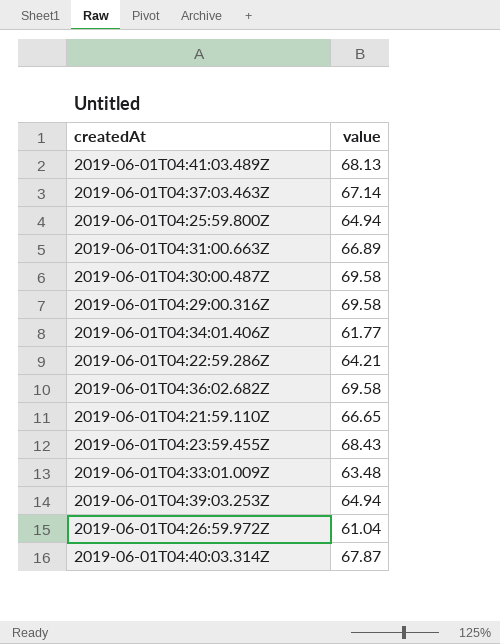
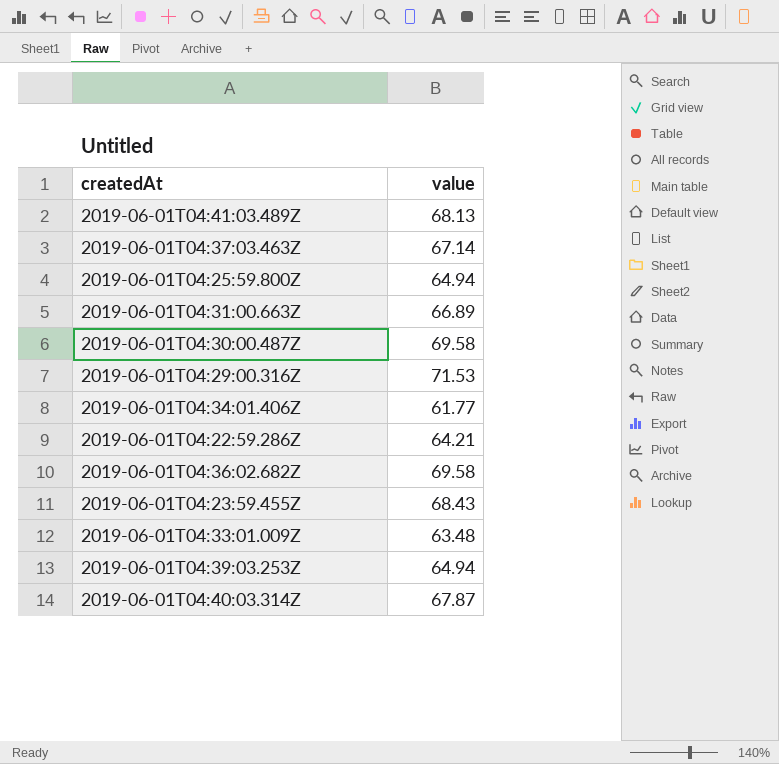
row 2019-06-01T04:21:59.110Z: 66.65 -> none
row 2019-06-01T04:26:59.972Z: 61.04 -> none
2019-06-01T04:29:00.316Z | value: 69.58 -> 71.53

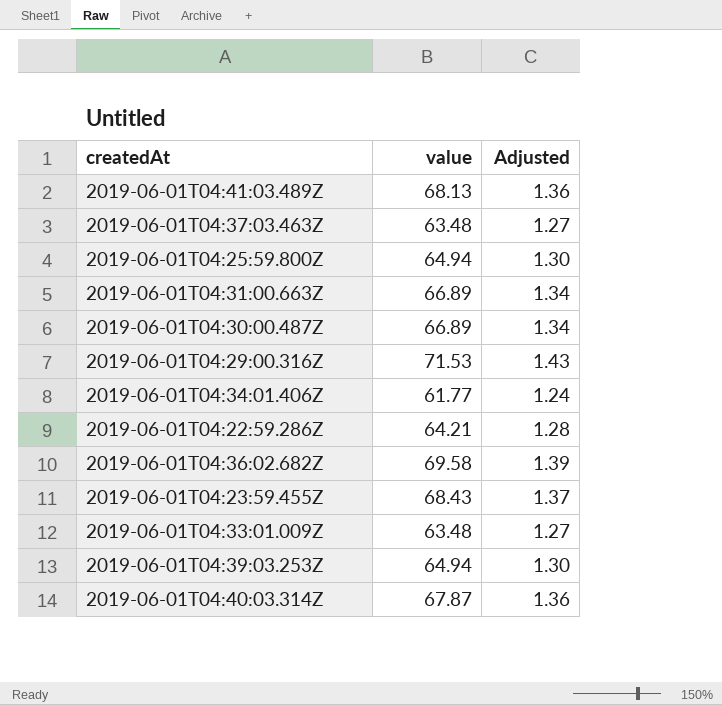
column Adjusted | formula: none -> [value] * 0.02
2019-06-01T04:37:03.463Z | value: 67.14 -> 63.48
2019-06-01T04:30:00.487Z | value: 69.58 -> 66.89

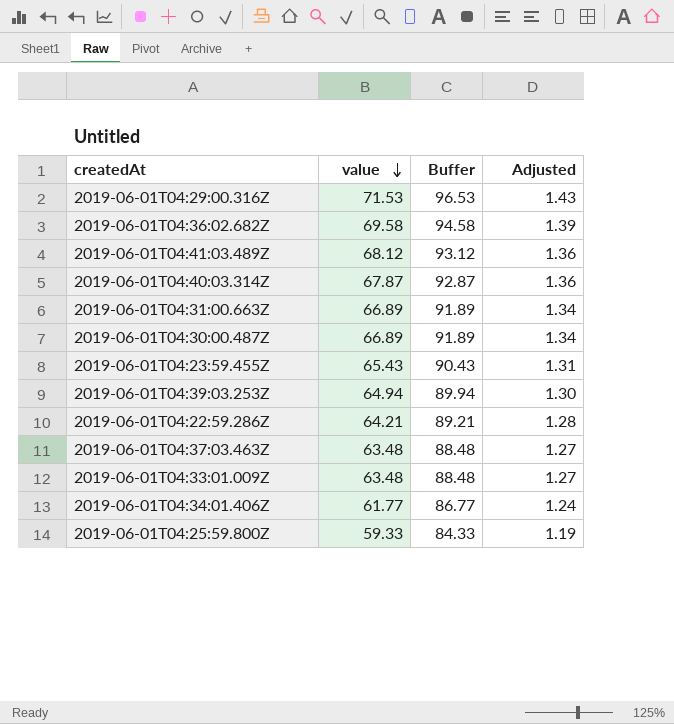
row order: none -> value descending
column Buffer | formula: none -> [value] + 25
2019-06-01T04:41:03.489Z | value: 68.13 -> 68.12
2019-06-01T04:23:59.455Z | value: 68.43 -> 65.43
2019-06-01T04:23:59.455Z | Adjusted: 1.37 -> 1.31
2019-06-01T04:25:59.800Z | value: 64.94 -> 59.33
2019-06-01T04:25:59.800Z | Adjusted: 1.30 -> 1.19

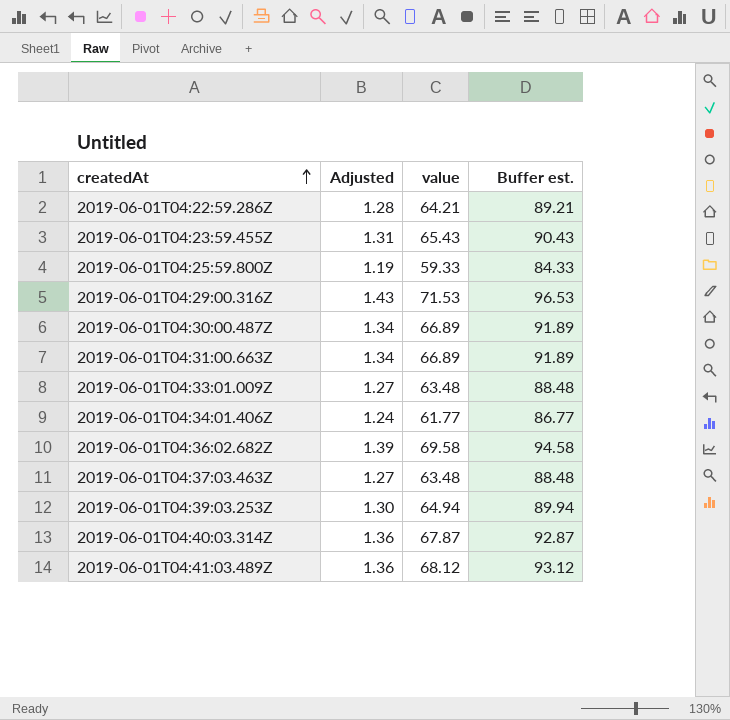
row order: value descending -> createdAt ascending
column Adjusted | position: 4 -> 2
column name: Buffer -> Buffer est.

